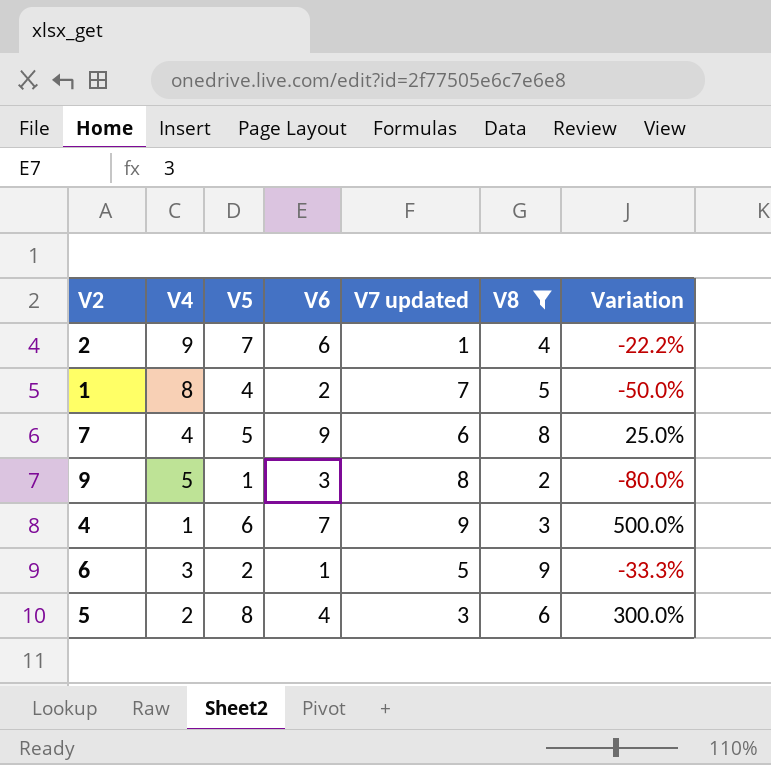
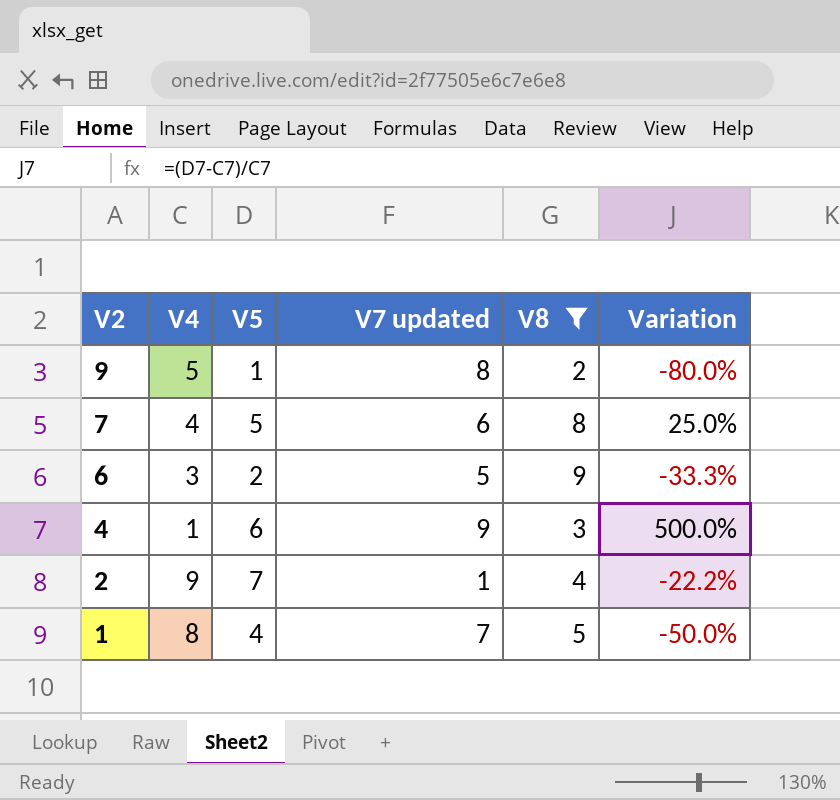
row order: none -> V2 descending
column V6 | position: 4 -> none
row 5: 2 | 8 | 4 | 3 | 6 | 300.0% -> none

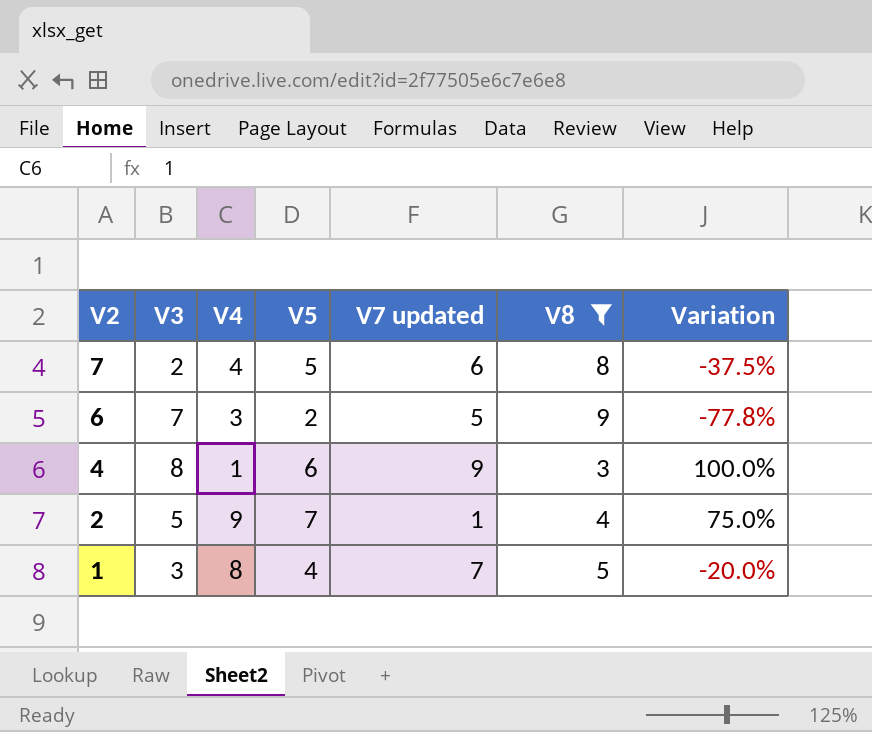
column V3 | position: none -> 2
column Variation | formula: ([V5] - [V4]) / [V4] -> ([V5] - [V8]) / [V8]
row 9: 5 | 1 | 8 | 2 | -80.0% -> none

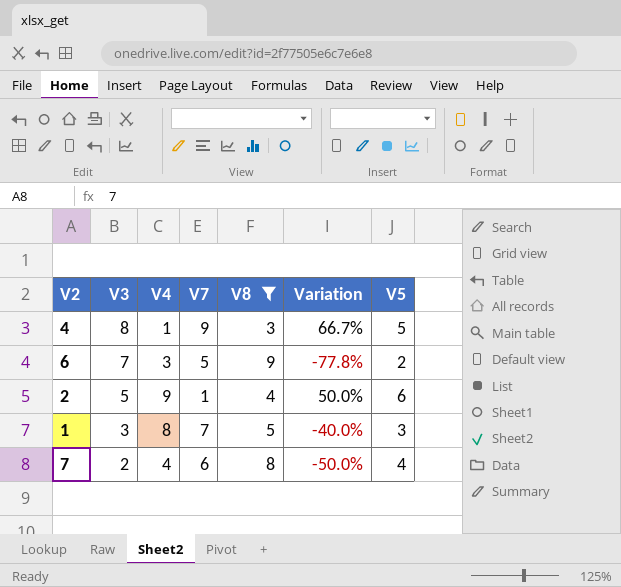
row order: V2 descending -> V3 descending
column name: V7 updated -> V7
column V5 | position: 4 -> 7
4 | Variation: 100.0% -> 66.7%
4 | V5: 6 -> 5
2 | Variation: 75.0% -> 50.0%
2 | V5: 7 -> 6
1 | Variation: -20.0% -> -40.0%
1 | V5: 4 -> 3
7 | Variation: -37.5% -> -50.0%
7 | V5: 5 -> 4

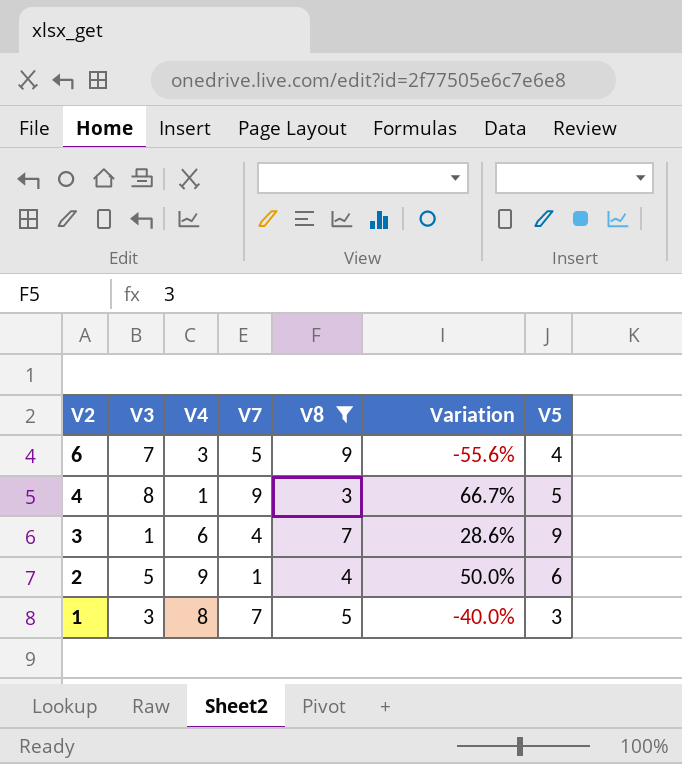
row order: V3 descending -> V2 descending
row 7: 2 | 4 | 6 | 8 | -50.0% | 4 -> none
6 | Variation: -77.8% -> -55.6%
6 | V5: 2 -> 4
row 3: none -> 1 | 6 | 4 | 7 | 28.6% | 9

